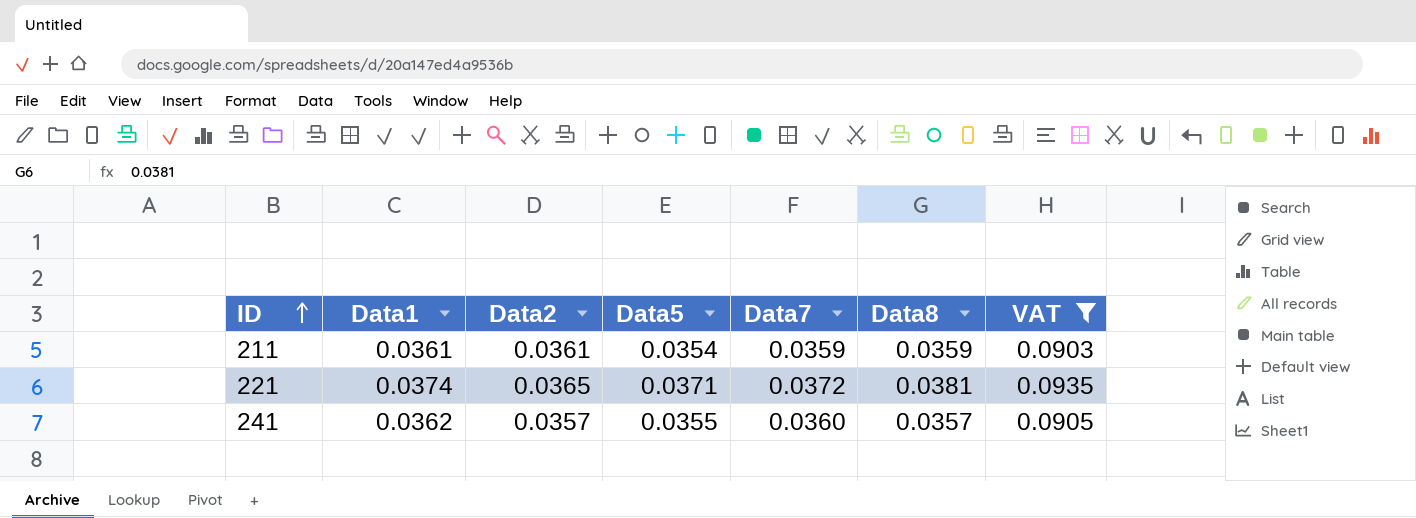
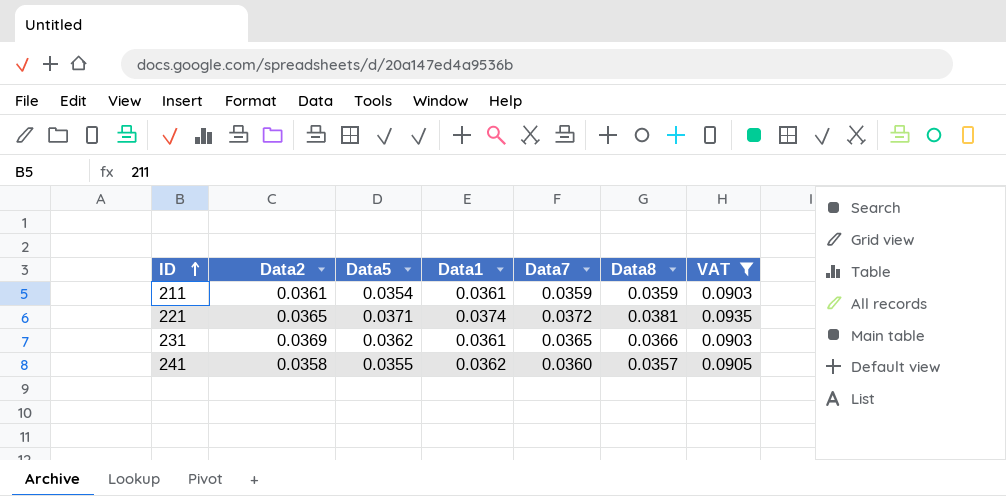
column Data1 | position: 2 -> 4
row 231: none -> 0.0369 | 0.0362 | 0.0361 | 0.0365 | 0.0366 | 0.0903
241 | Data2: 0.0357 -> 0.0358

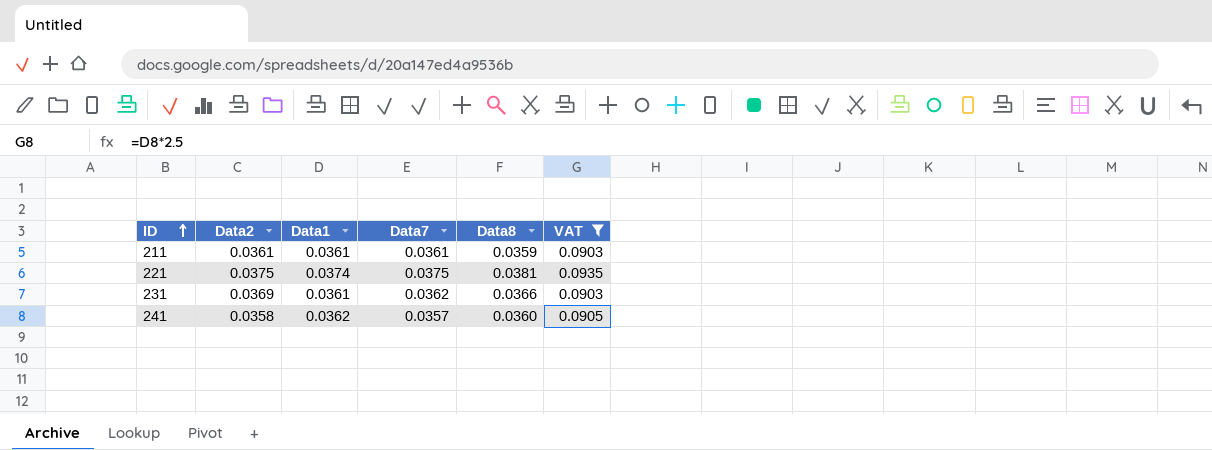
column Data5 | position: 3 -> none
211 | Data7: 0.0359 -> 0.0361
221 | Data2: 0.0365 -> 0.0375
221 | Data7: 0.0372 -> 0.0375
231 | Data7: 0.0365 -> 0.0362
241 | Data7: 0.0360 -> 0.0357
241 | Data8: 0.0357 -> 0.0360

